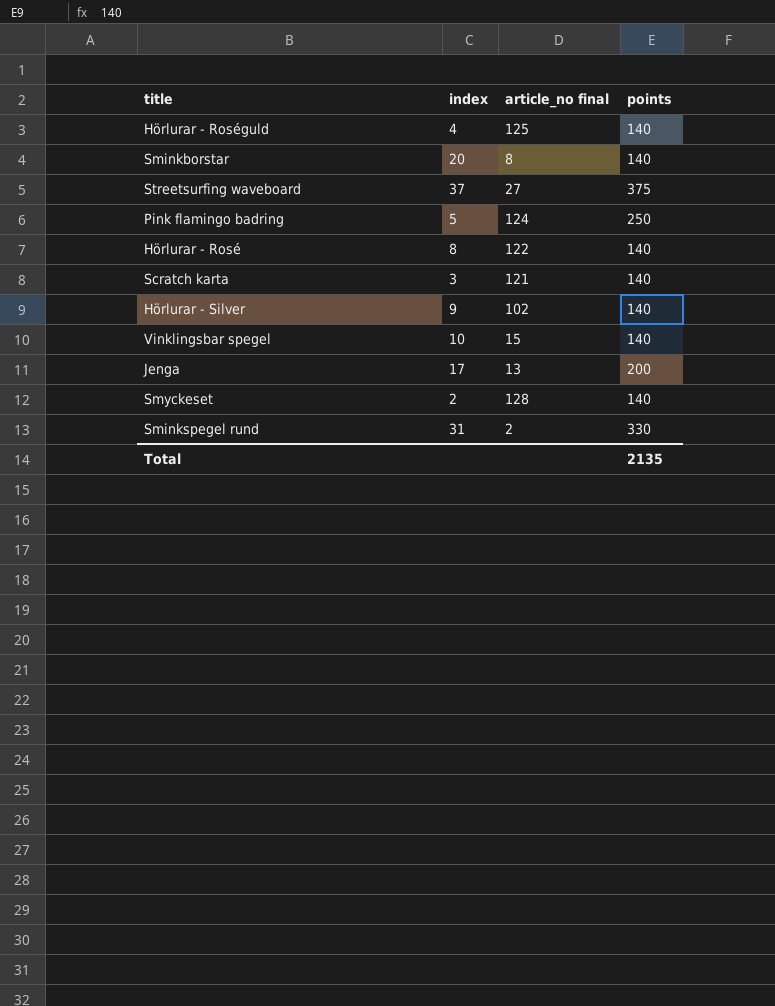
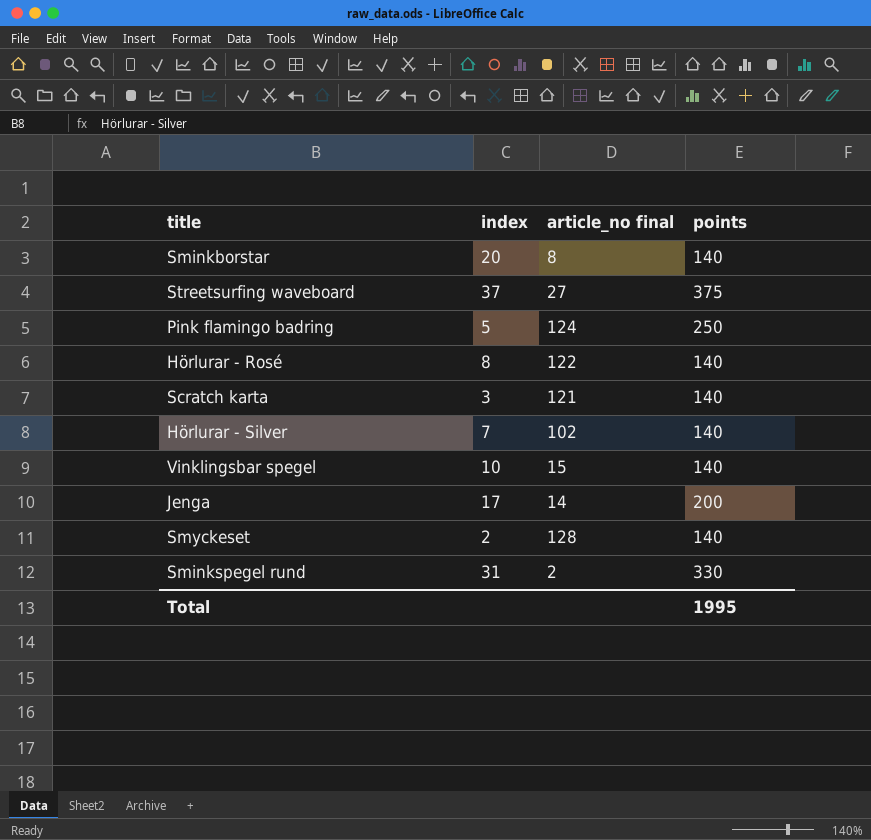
row Hörlurar - Roséguld: 4 | 125 | 140 -> none
Hörlurar - Silver | index: 9 -> 7
Jenga | article_no final: 13 -> 14
Total | points: 2135 -> 1995

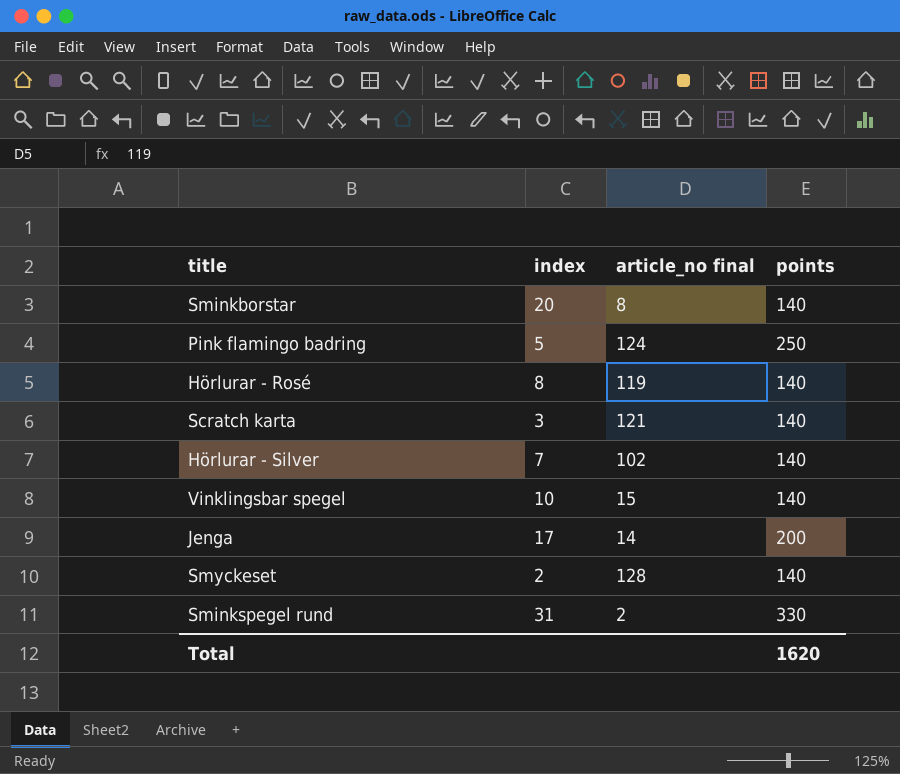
row Streetsurfing waveboard: 37 | 27 | 375 -> none
Hörlurar - Rosé | article_no final: 122 -> 119
Total | points: 1995 -> 1620

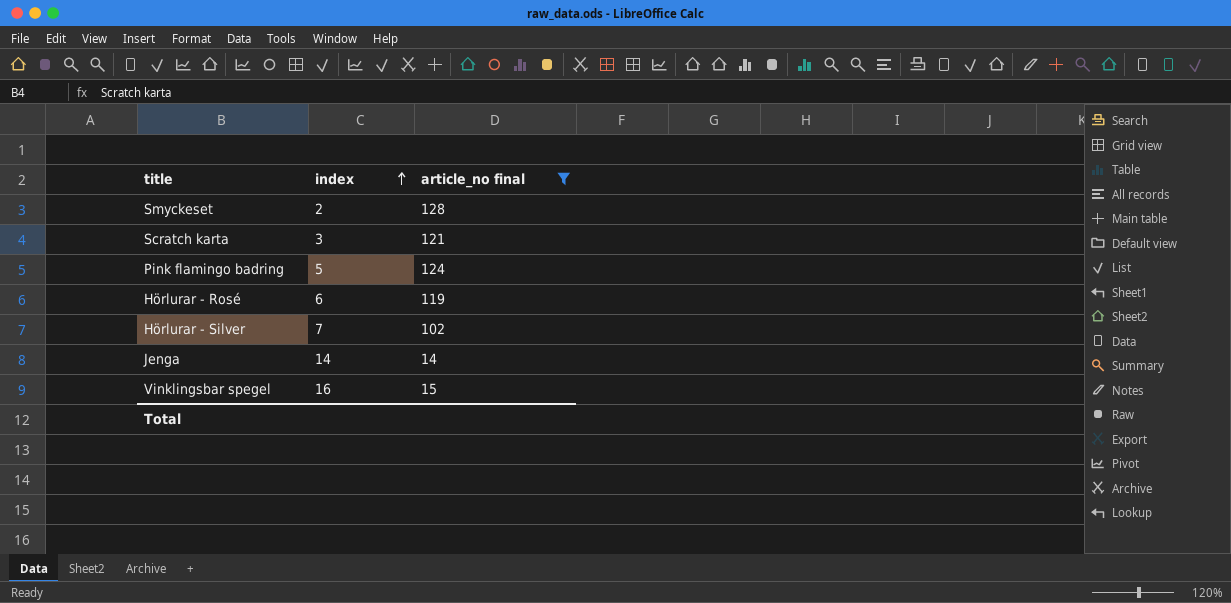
filter: none -> article_no final >= 14
row order: none -> index ascending
column points | position: 4 -> none
Hörlurar - Rosé | index: 8 -> 6
Jenga | index: 17 -> 14
Vinklingsbar spegel | index: 10 -> 16

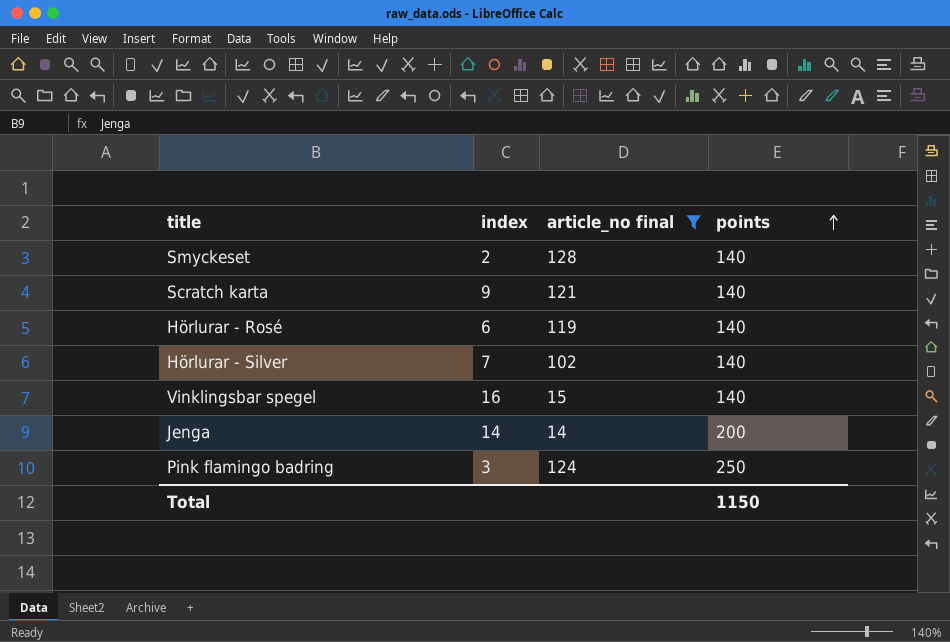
row order: index ascending -> points ascending
column points | position: none -> 4
Scratch karta | index: 3 -> 9
Pink flamingo badring | index: 5 -> 3

